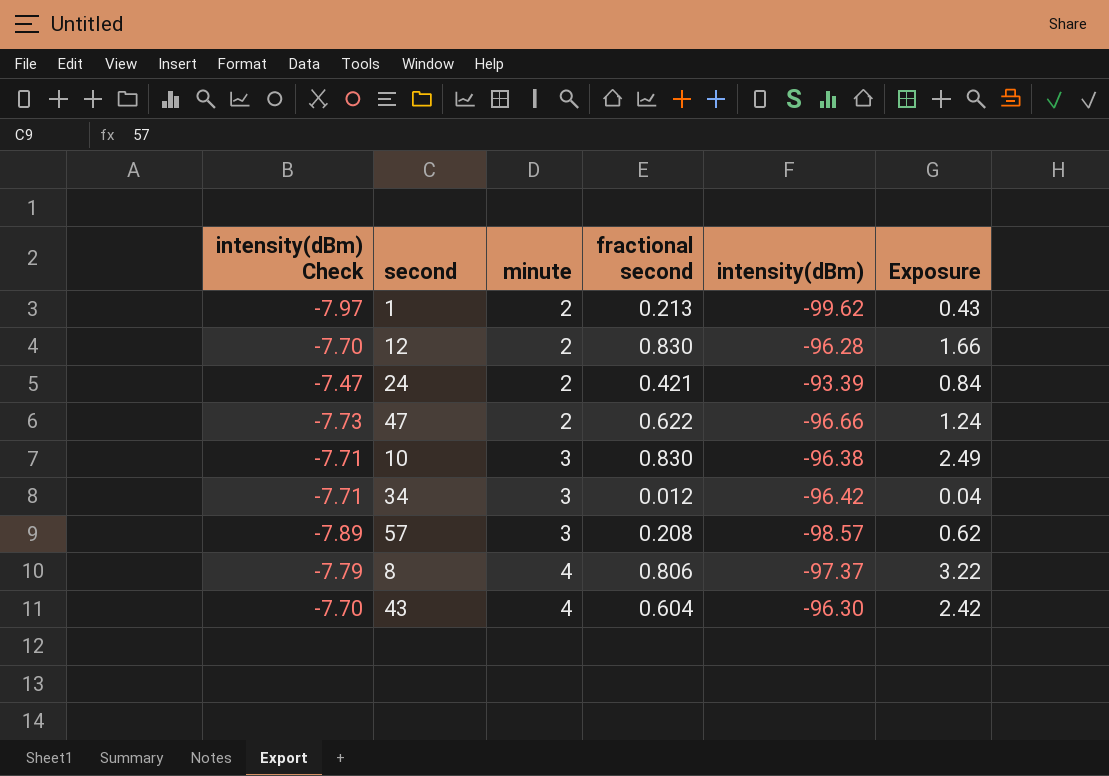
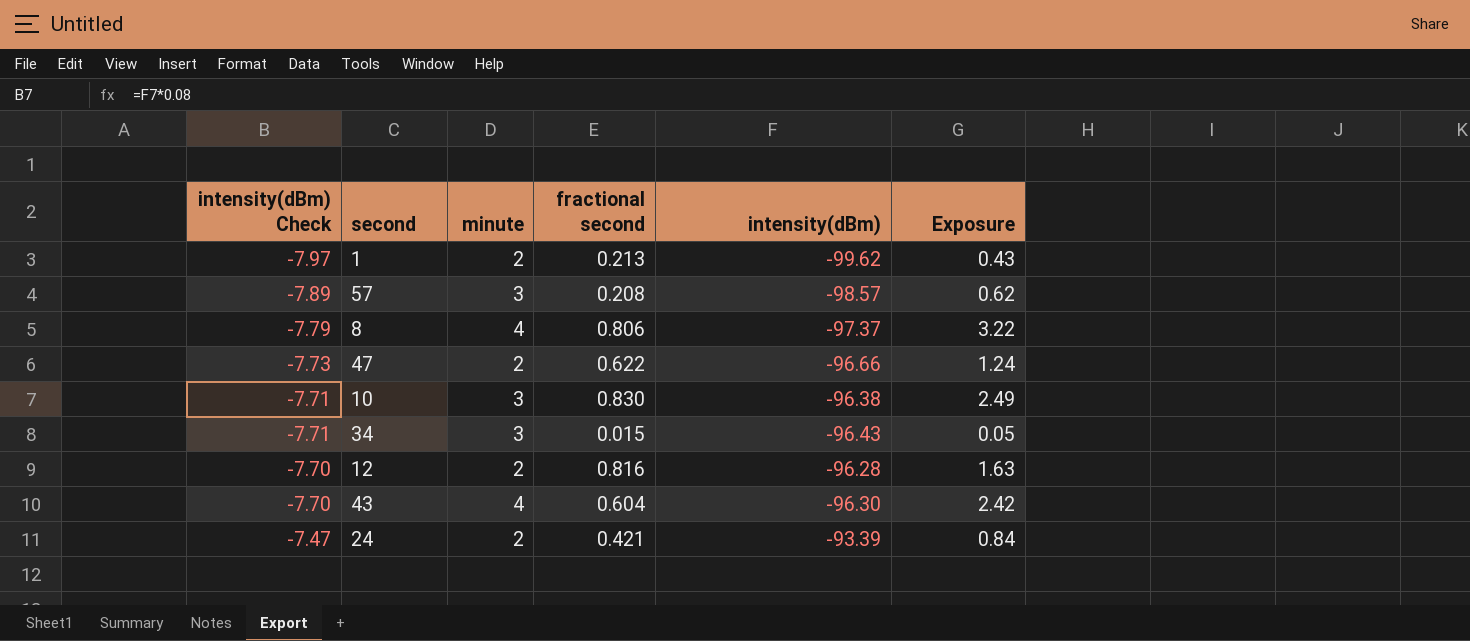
row order: minute ascending -> intensity(dBm) Check ascending
34 | fractional second: 0.012 -> 0.015
34 | intensity(dBm): -96.42 -> -96.43
34 | Exposure: 0.04 -> 0.05
12 | fractional second: 0.830 -> 0.816
12 | Exposure: 1.66 -> 1.63

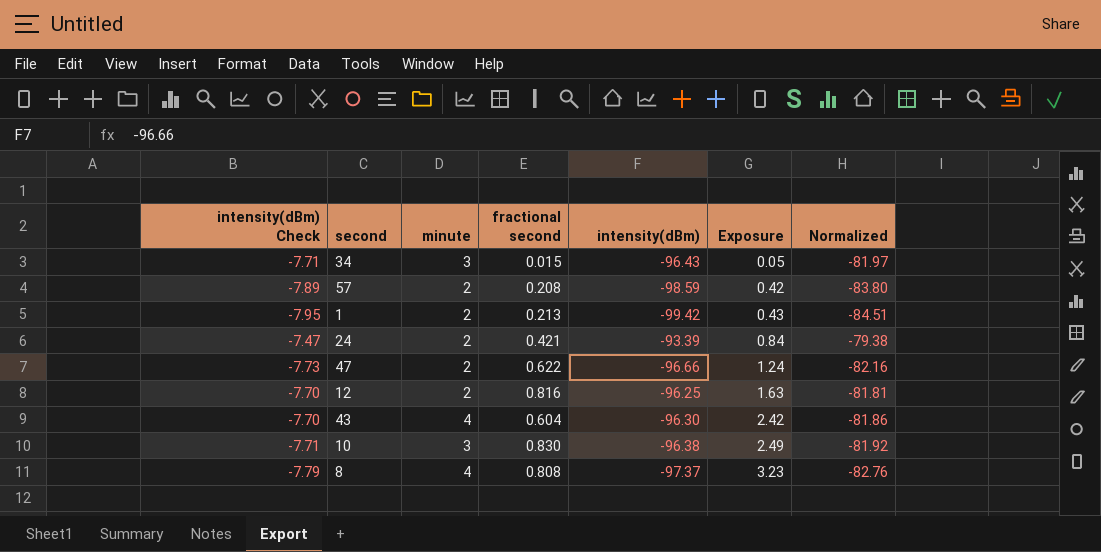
row order: intensity(dBm) Check ascending -> Exposure ascending
column Normalized | formula: none -> [intensity(dBm)] * 0.85
57 | minute: 3 -> 2
57 | intensity(dBm): -98.57 -> -98.59
57 | Exposure: 0.62 -> 0.42
1 | intensity(dBm) Check: -7.97 -> -7.95
1 | intensity(dBm): -99.62 -> -99.42
12 | intensity(dBm): -96.28 -> -96.25
8 | fractional second: 0.806 -> 0.808
8 | Exposure: 3.22 -> 3.23

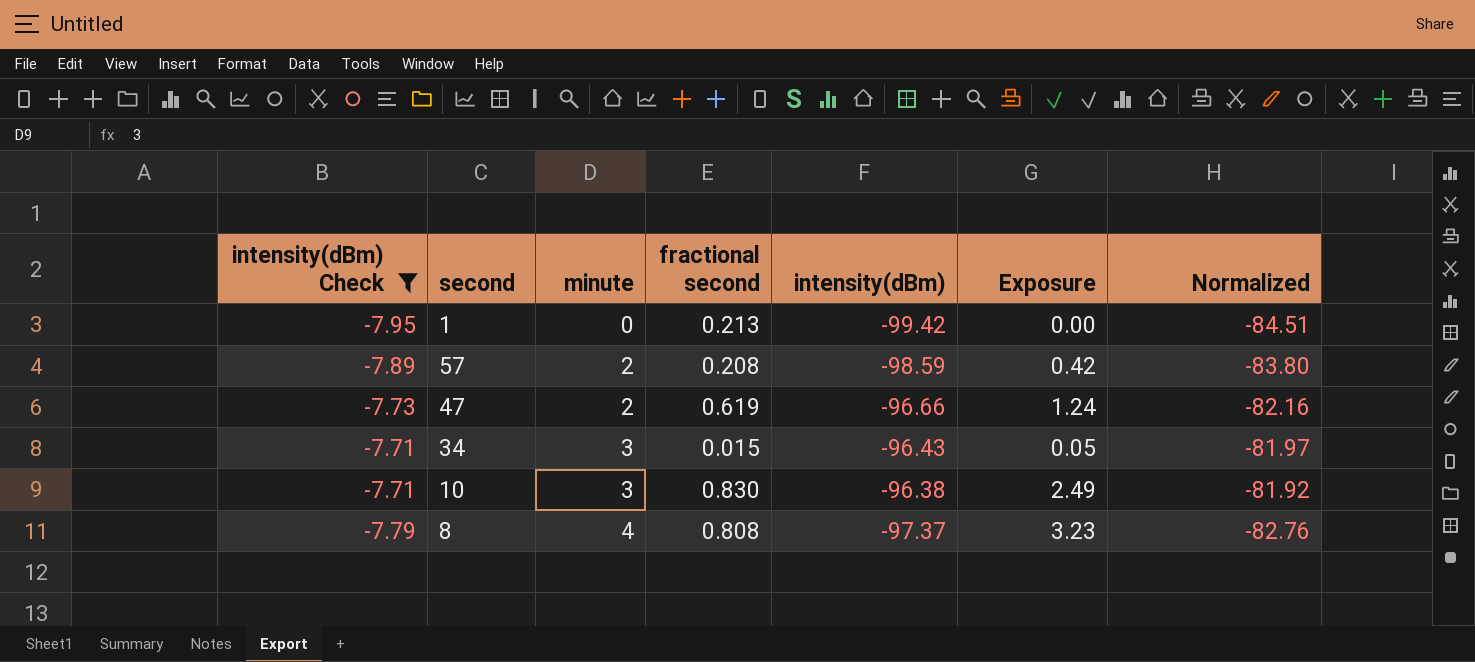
filter: none -> intensity(dBm) Check <= -7.71
row order: Exposure ascending -> minute ascending
1 | minute: 2 -> 0
1 | Exposure: 0.43 -> 0.00
47 | fractional second: 0.622 -> 0.619

